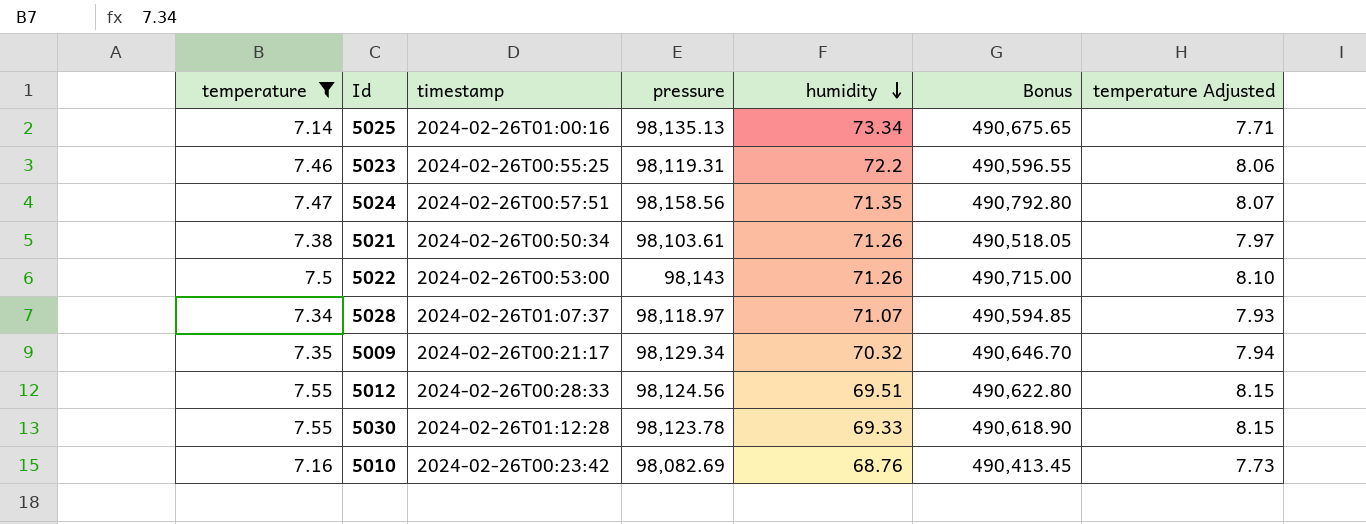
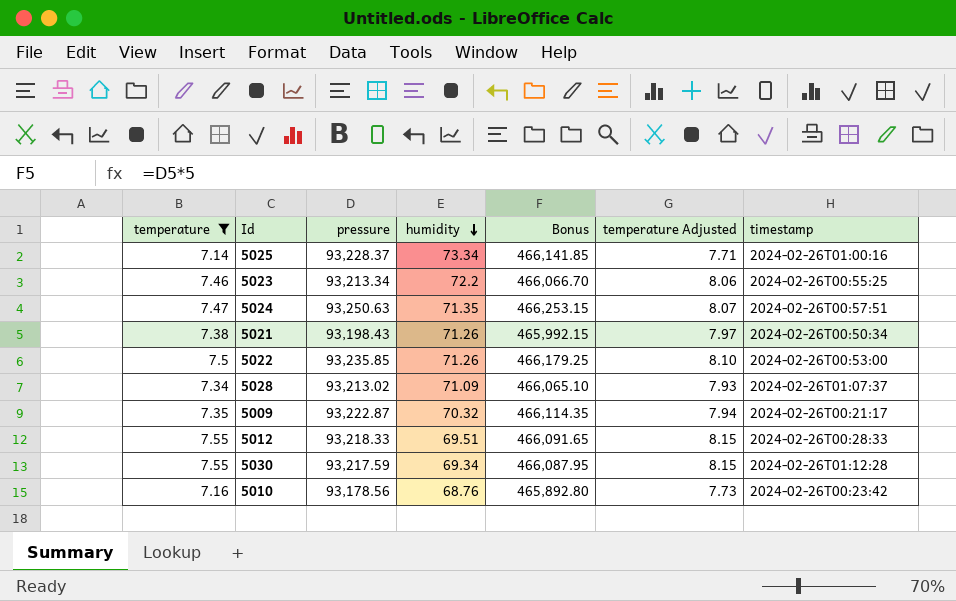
column timestamp | position: 3 -> 7
5025 | pressure: 98,135.13 -> 93,228.37
5025 | Bonus: 490,675.65 -> 466,141.85
5023 | pressure: 98,119.31 -> 93,213.34
5023 | Bonus: 490,596.55 -> 466,066.70
5024 | pressure: 98,158.56 -> 93,250.63
5024 | Bonus: 490,792.80 -> 466,253.15
5021 | pressure: 98,103.61 -> 93,198.43
5021 | Bonus: 490,518.05 -> 465,992.15
5022 | pressure: 98,143 -> 93,235.85
5022 | Bonus: 490,715.00 -> 466,179.25
5028 | pressure: 98,118.97 -> 93,213.02
5028 | humidity: 71.07 -> 71.09
5028 | Bonus: 490,594.85 -> 466,065.10
5009 | pressure: 98,129.34 -> 93,222.87
5009 | Bonus: 490,646.70 -> 466,114.35
5012 | pressure: 98,124.56 -> 93,218.33
5012 | Bonus: 490,622.80 -> 466,091.65
5030 | pressure: 98,123.78 -> 93,217.59
5030 | humidity: 69.33 -> 69.34
5030 | Bonus: 490,618.90 -> 466,087.95
5010 | pressure: 98,082.69 -> 93,178.56
5010 | Bonus: 490,413.45 -> 465,892.80

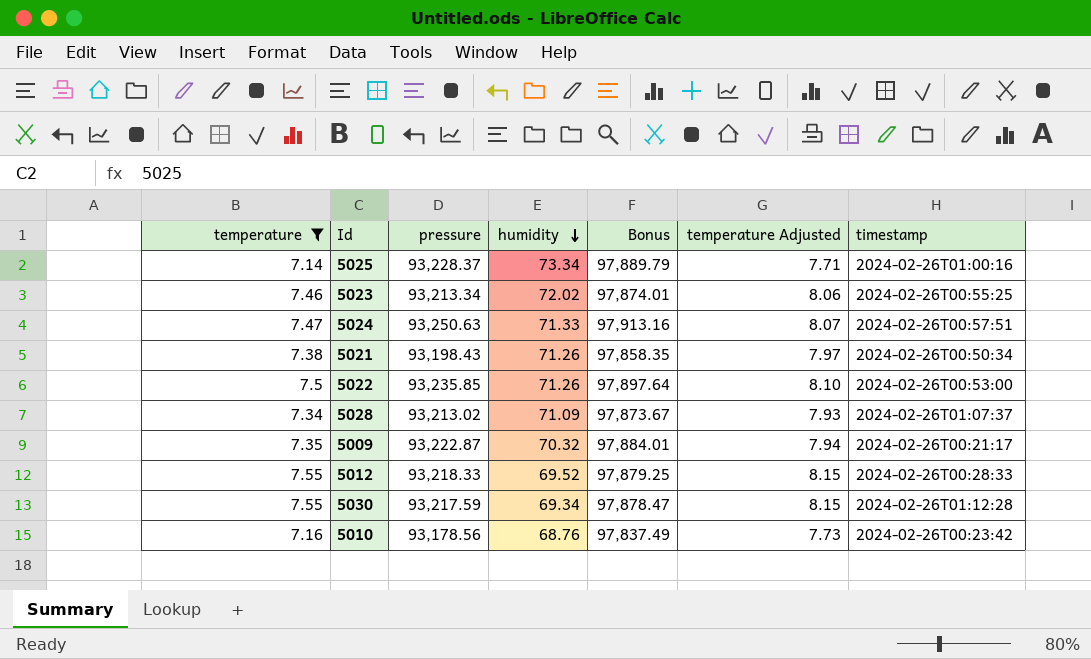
column Bonus | formula: [pressure] * 5 -> [pressure] * 1.05
5023 | humidity: 72.2 -> 72.02
5024 | humidity: 71.35 -> 71.33
5012 | humidity: 69.51 -> 69.52

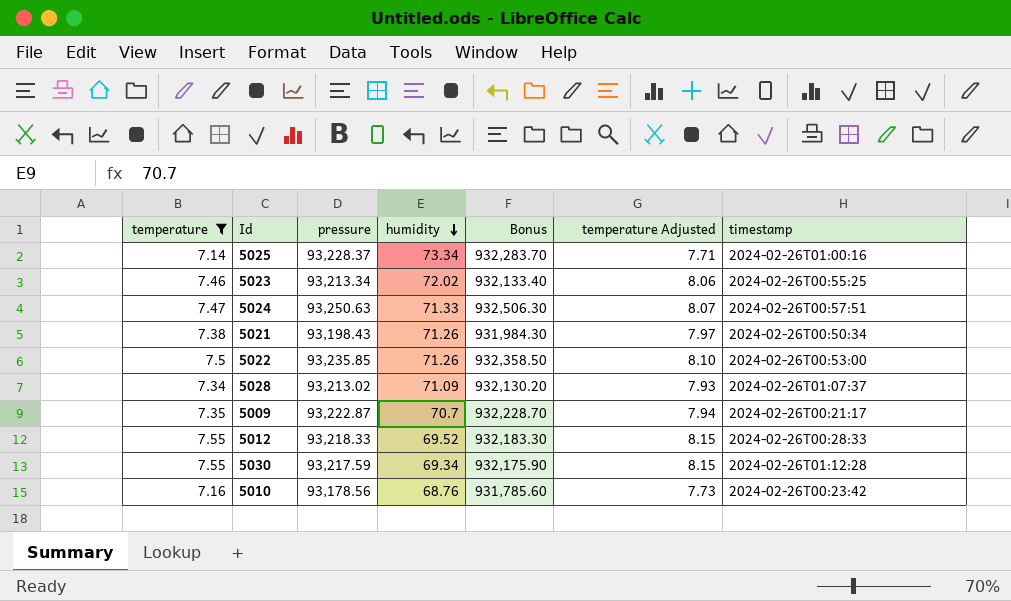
column Bonus | formula: [pressure] * 1.05 -> [pressure] * 10
5009 | humidity: 70.32 -> 70.7

